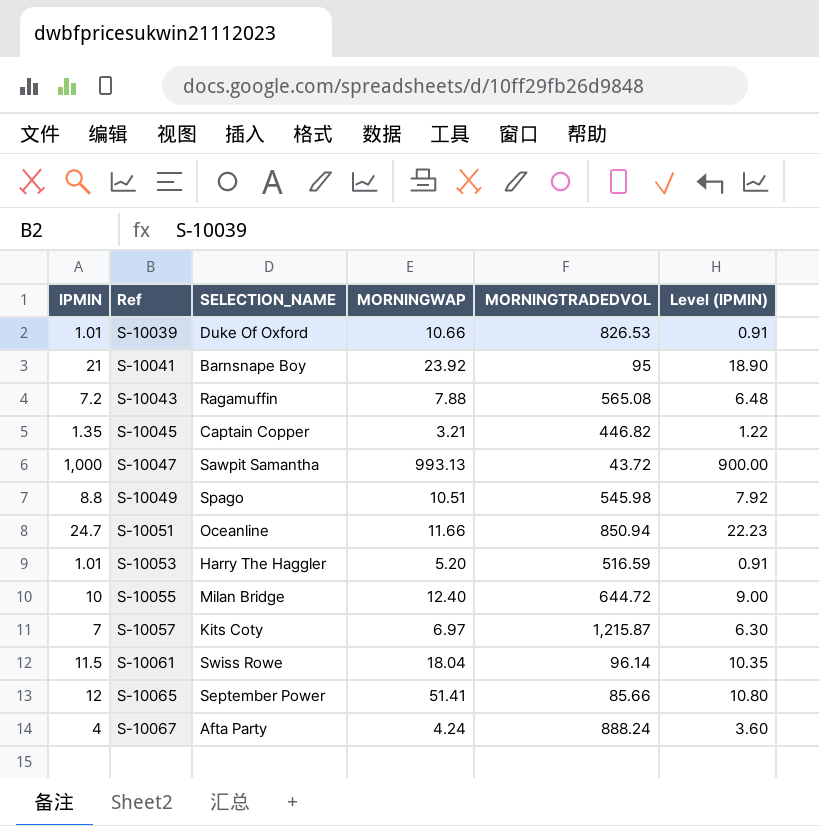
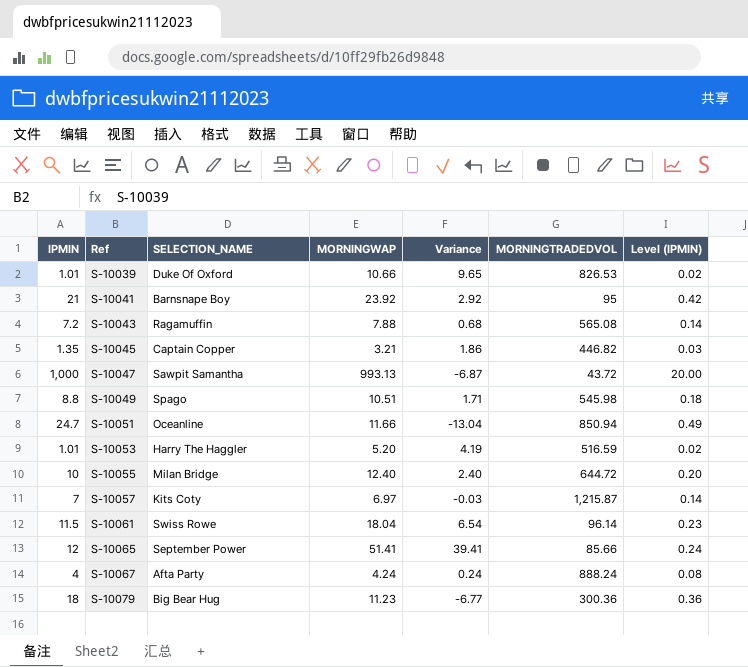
column Variance | formula: none -> [MORNINGWAP] - [IPMIN]
column Level (IPMIN) | formula: [IPMIN] * 0.9 -> [IPMIN] * 0.02
row S-10079: none -> 18 | Big Bear Hug | 11.23 | -6.77 | 300.36 | 0.36

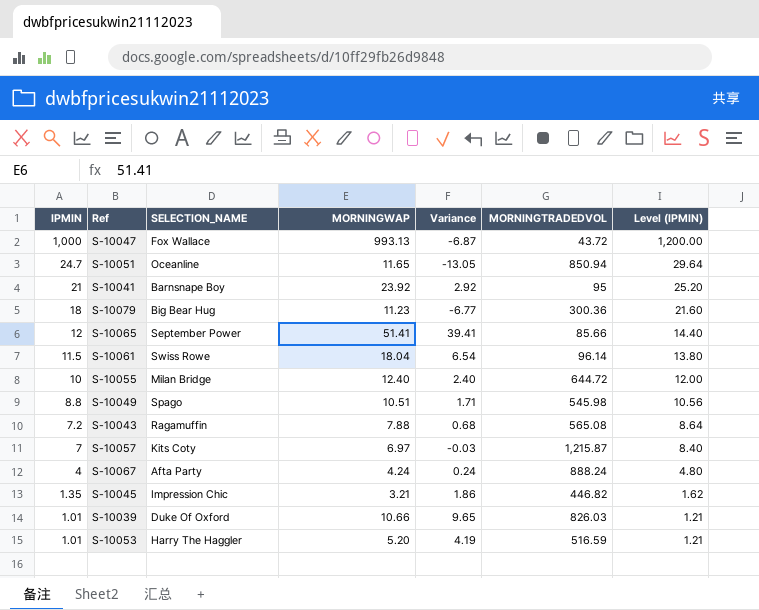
row order: Ref ascending -> IPMIN descending
column Level (IPMIN) | formula: [IPMIN] * 0.02 -> [IPMIN] * 1.2
S-10047 | SELECTION_NAME: Sawpit Samantha -> Fox Wallace
S-10051 | MORNINGWAP: 11.66 -> 11.65
S-10051 | Variance: -13.04 -> -13.05
S-10045 | SELECTION_NAME: Captain Copper -> Impression Chic
S-10039 | MORNINGTRADEDVOL: 826.53 -> 826.03

